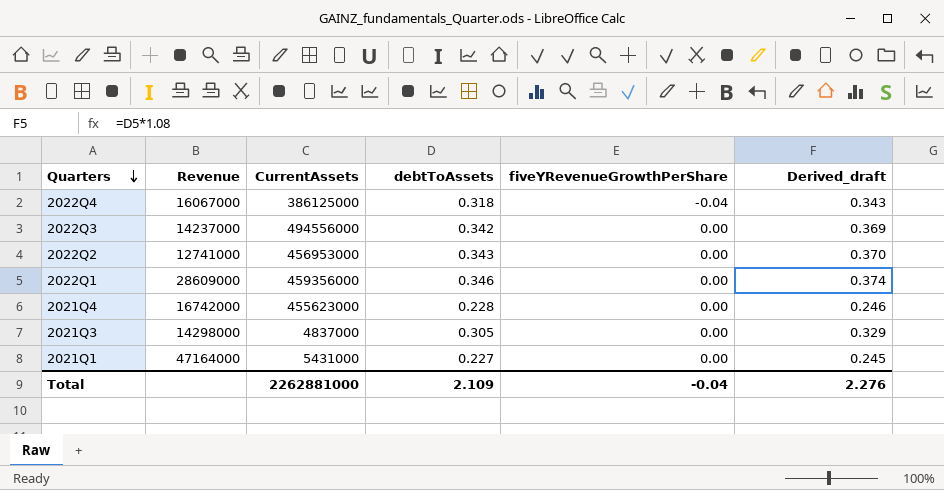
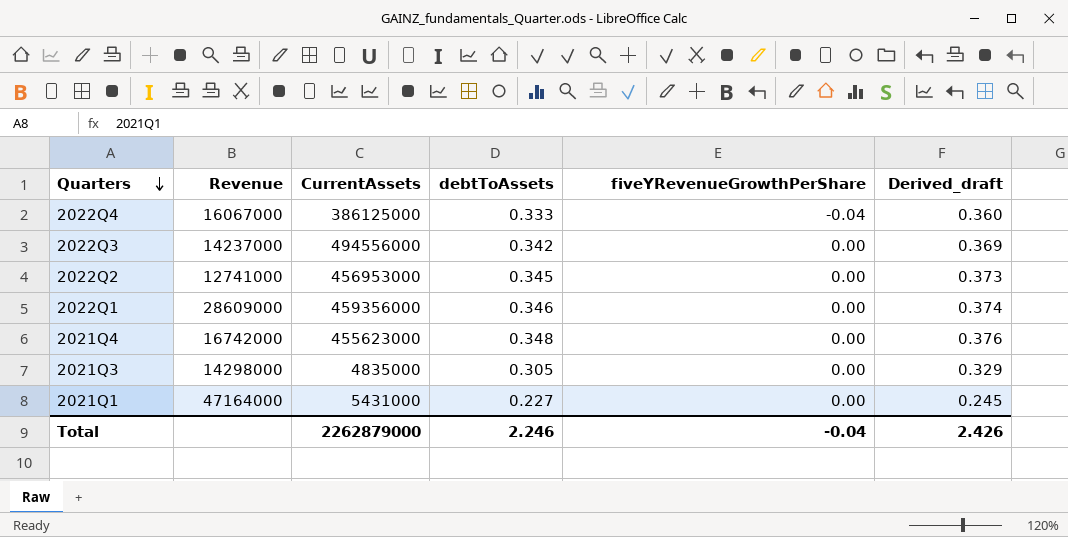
2022Q4 | debtToAssets: 0.318 -> 0.333
2022Q4 | Derived_draft: 0.343 -> 0.360
2022Q2 | debtToAssets: 0.343 -> 0.345
2022Q2 | Derived_draft: 0.370 -> 0.373
2021Q4 | debtToAssets: 0.228 -> 0.348
2021Q4 | Derived_draft: 0.246 -> 0.376
2021Q3 | CurrentAssets: 4837000 -> 4835000
Total | CurrentAssets: 2262881000 -> 2262879000
Total | debtToAssets: 2.109 -> 2.246
Total | Derived_draft: 2.276 -> 2.426

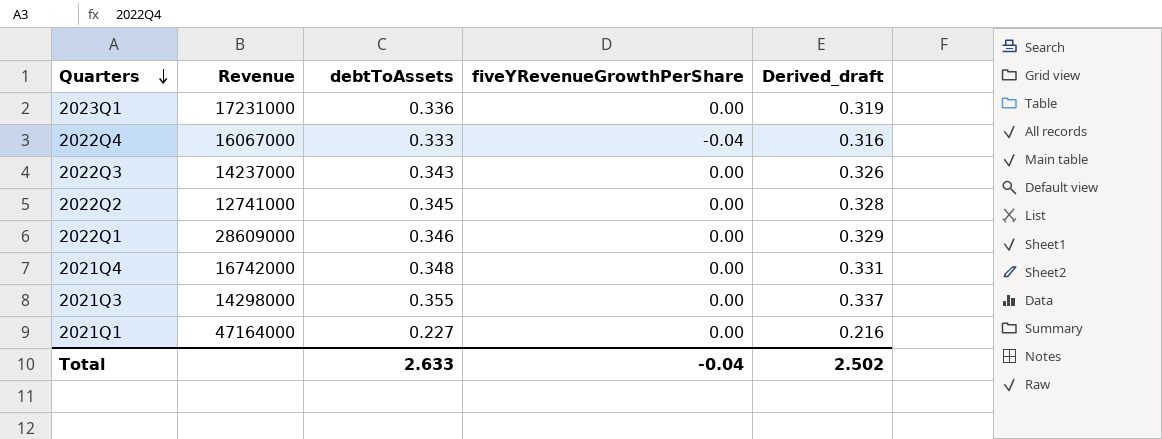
column CurrentAssets | position: 3 -> none
column Derived_draft | formula: [debtToAssets] * 1.08 -> [debtToAssets] * 0.95
row 2023Q1: none -> 17231000 | 0.336 | 0.00 | 0.319
2022Q3 | debtToAssets: 0.342 -> 0.343
2021Q3 | debtToAssets: 0.305 -> 0.355
Total | debtToAssets: 2.246 -> 2.633
Total | Derived_draft: 2.426 -> 2.502

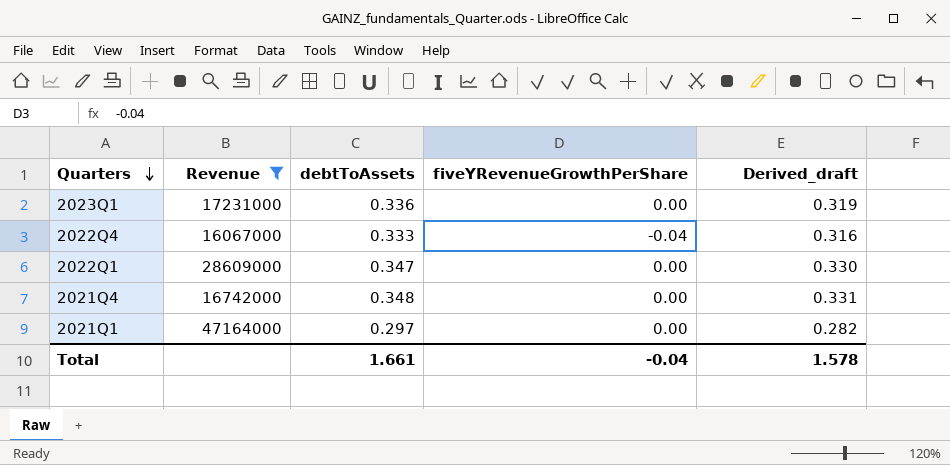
filter: none -> Revenue >= 16067000
2022Q1 | debtToAssets: 0.346 -> 0.347
2022Q1 | Derived_draft: 0.329 -> 0.330
2021Q1 | debtToAssets: 0.227 -> 0.297
2021Q1 | Derived_draft: 0.216 -> 0.282
Total | debtToAssets: 2.633 -> 1.661
Total | Derived_draft: 2.502 -> 1.578

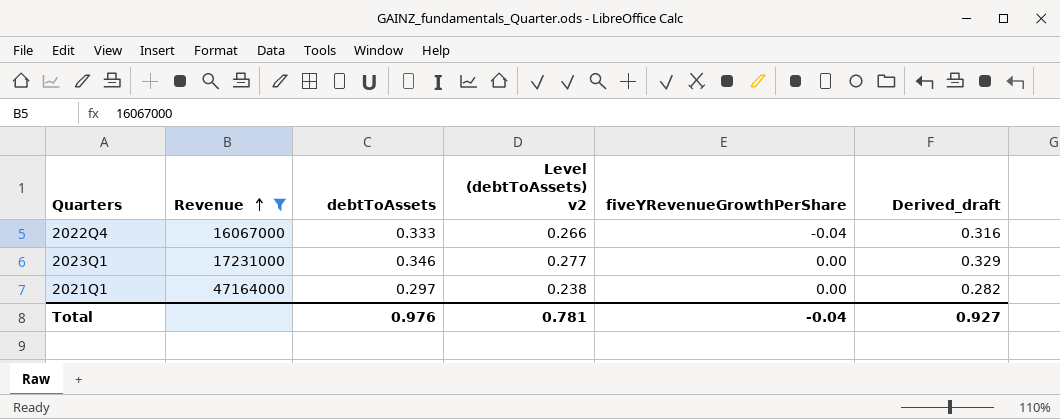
row order: Quarters descending -> Revenue ascending
column Level (debtToAssets) v2 | formula: none -> [debtToAssets] * 0.8
row 2022Q1: 28609000 | 0.347 | 0.00 | 0.330 -> none
row 2021Q4: 16742000 | 0.348 | 0.00 | 0.331 -> none
2023Q1 | debtToAssets: 0.336 -> 0.346
2023Q1 | Derived_draft: 0.319 -> 0.329
Total | debtToAssets: 1.661 -> 0.976
Total | Derived_draft: 1.578 -> 0.927

